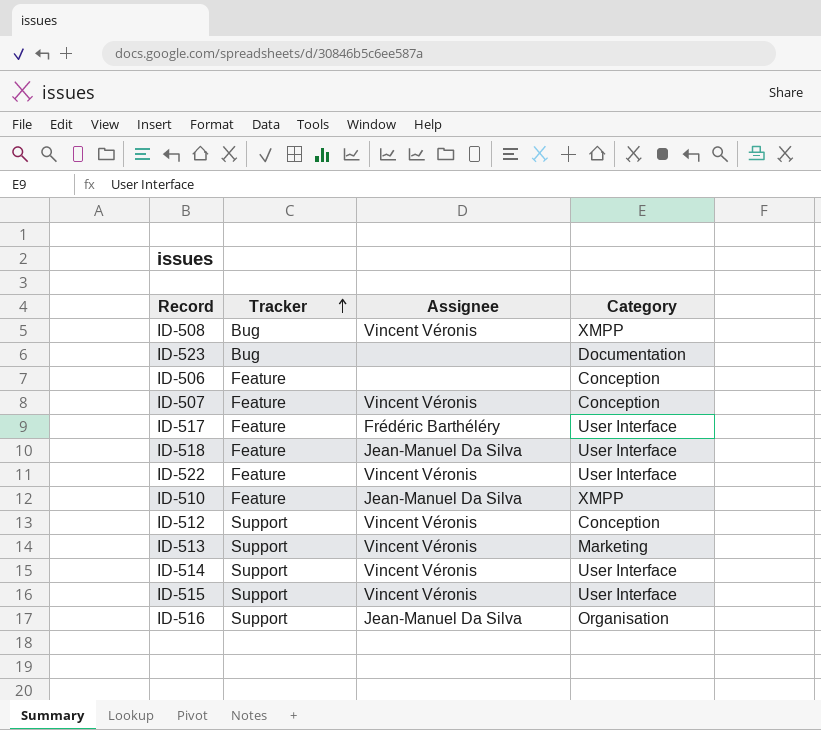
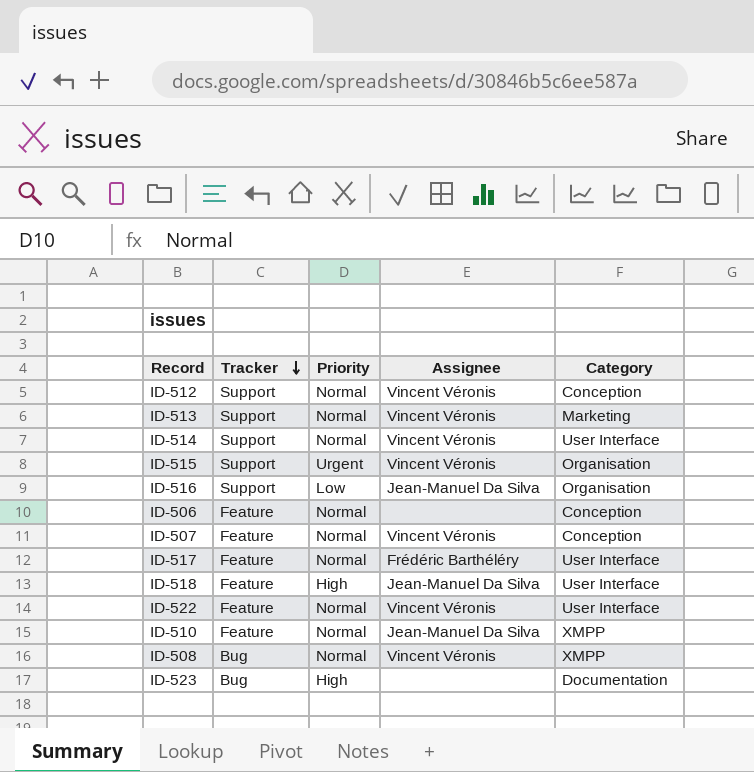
row order: Tracker ascending -> Tracker descending
column Priority | position: none -> 3
ID-515 | Category: User Interface -> Organisation

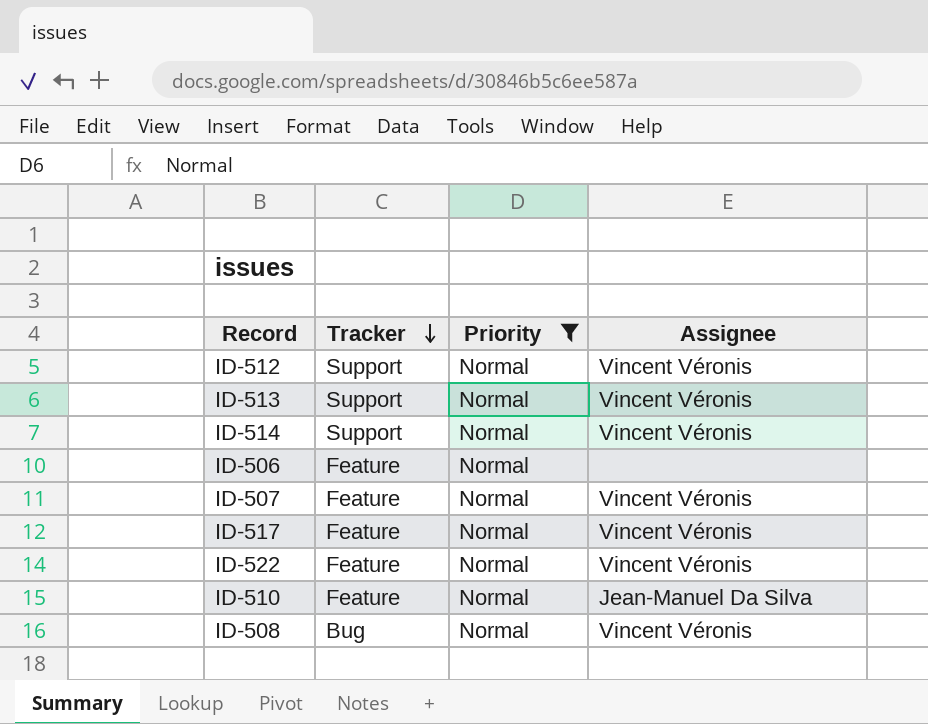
filter: none -> Priority = Normal
column Category | position: 5 -> none
ID-517 | Assignee: Frédéric Barthéléry -> Vincent Véronis

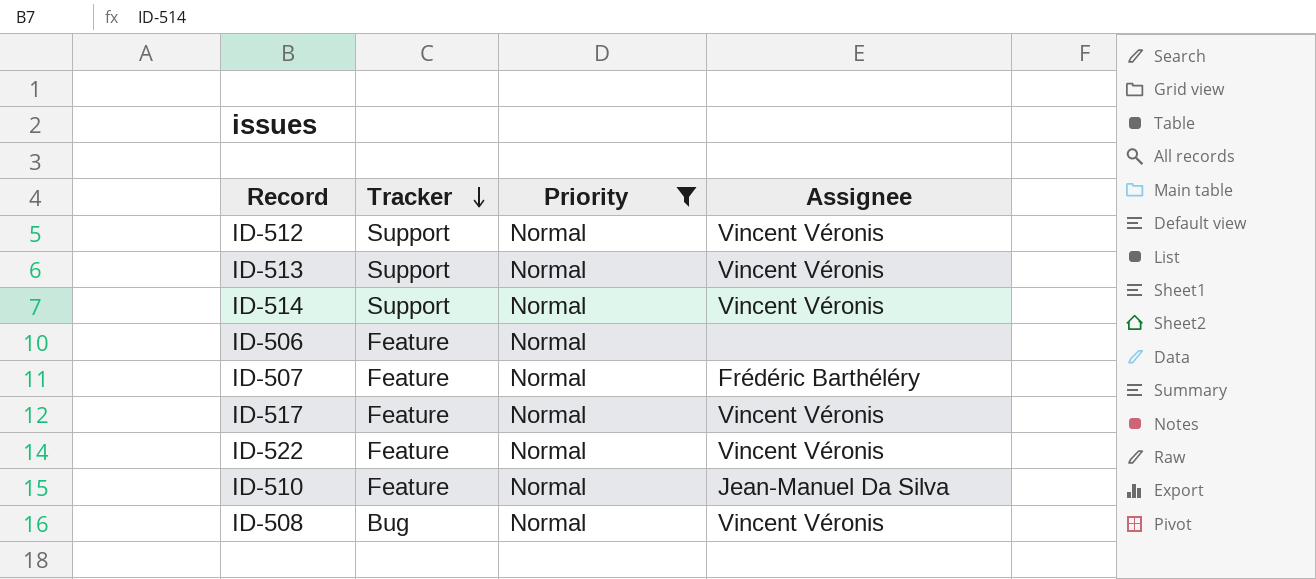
ID-507 | Assignee: Vincent Véronis -> Frédéric Barthéléry

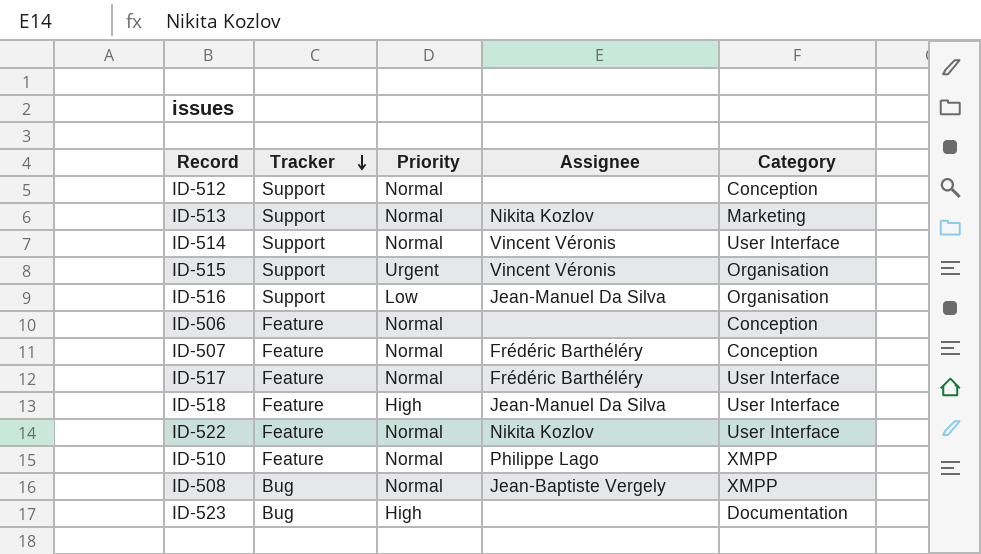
filter: Priority = Normal -> none
column Category | position: none -> 5
ID-512 | Assignee: Vincent Véronis -> none
ID-513 | Assignee: Vincent Véronis -> Nikita Kozlov
ID-517 | Assignee: Vincent Véronis -> Frédéric Barthéléry
ID-522 | Assignee: Vincent Véronis -> Nikita Kozlov
ID-510 | Assignee: Jean-Manuel Da Silva -> Philippe Lago
ID-508 | Assignee: Vincent Véronis -> Jean-Baptiste Vergely

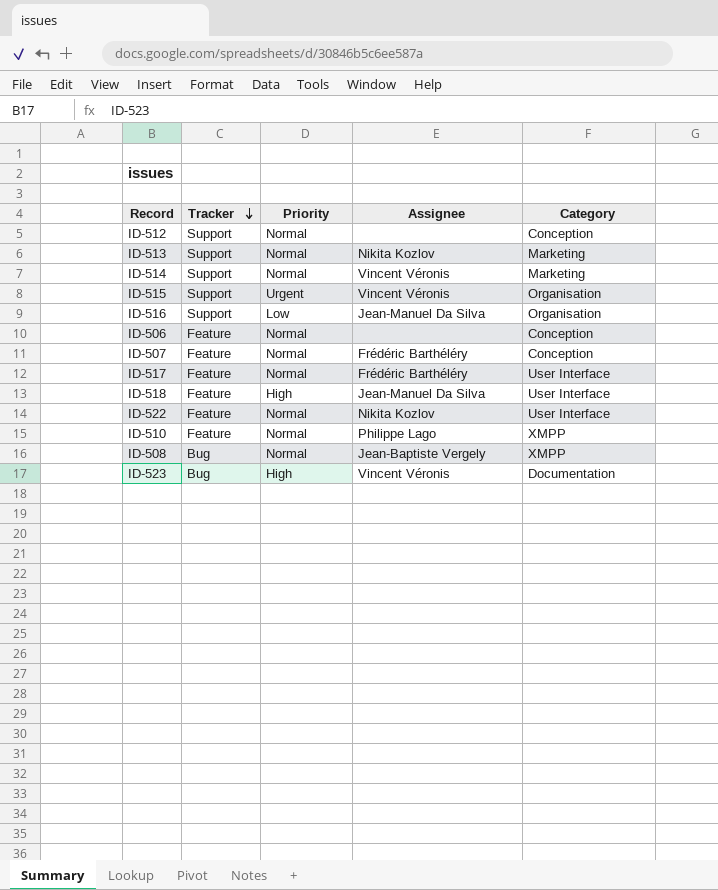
ID-514 | Category: User Interface -> Marketing
ID-523 | Assignee: none -> Vincent Véronis

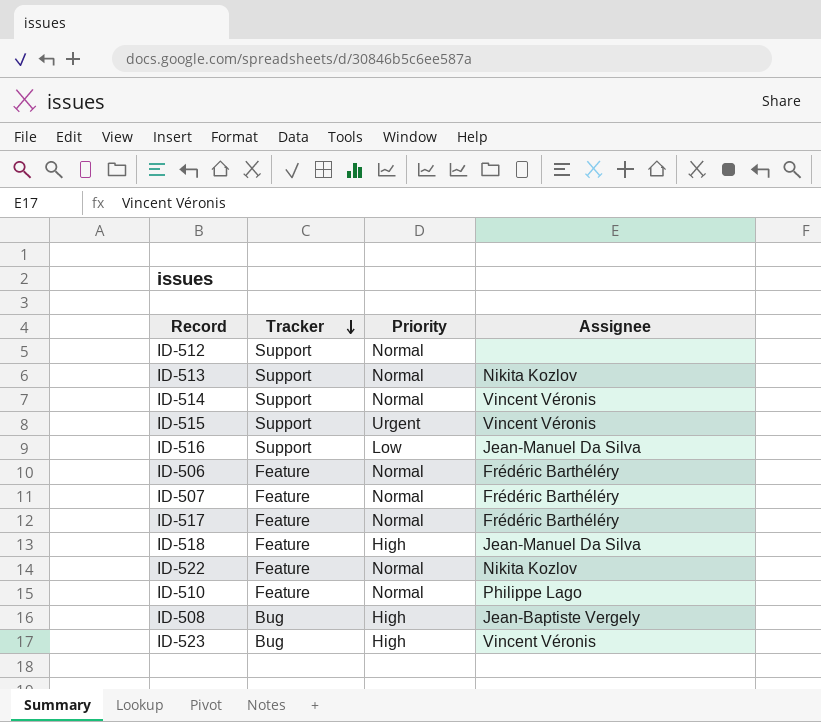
column Category | position: 5 -> none
ID-506 | Assignee: none -> Frédéric Barthéléry
ID-508 | Priority: Normal -> High

